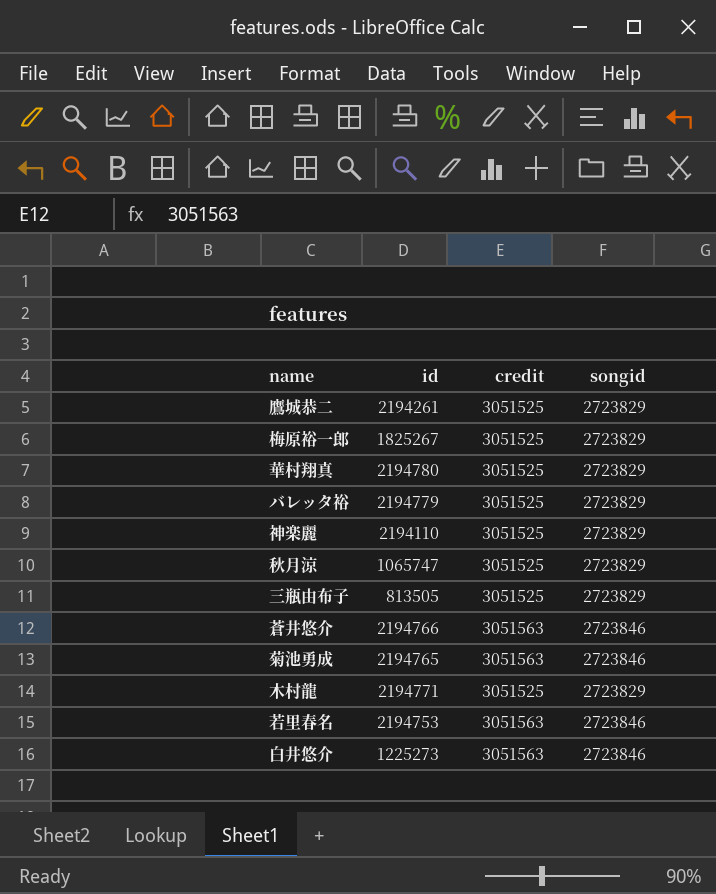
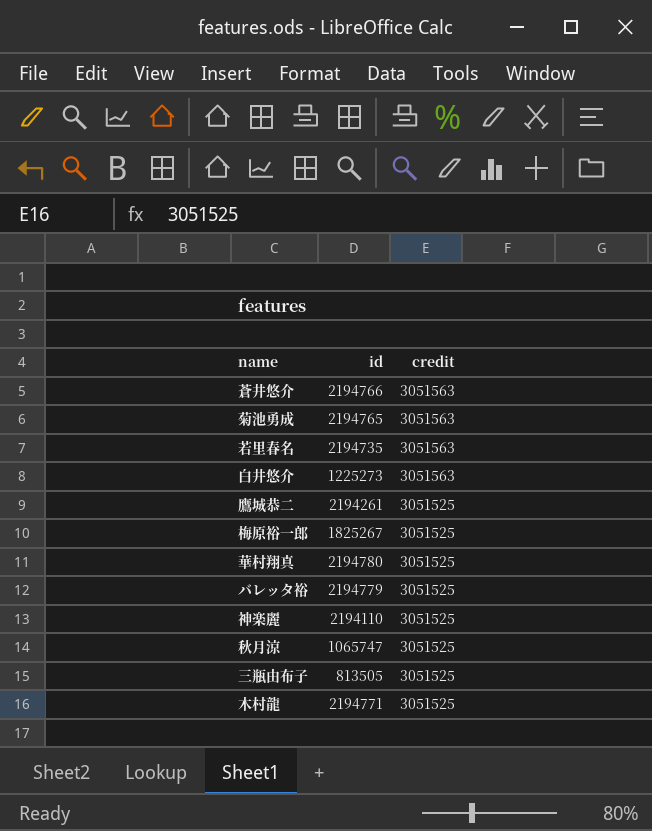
row order: none -> credit descending
column songid | position: 4 -> none
若里春名 | id: 2194753 -> 2194735

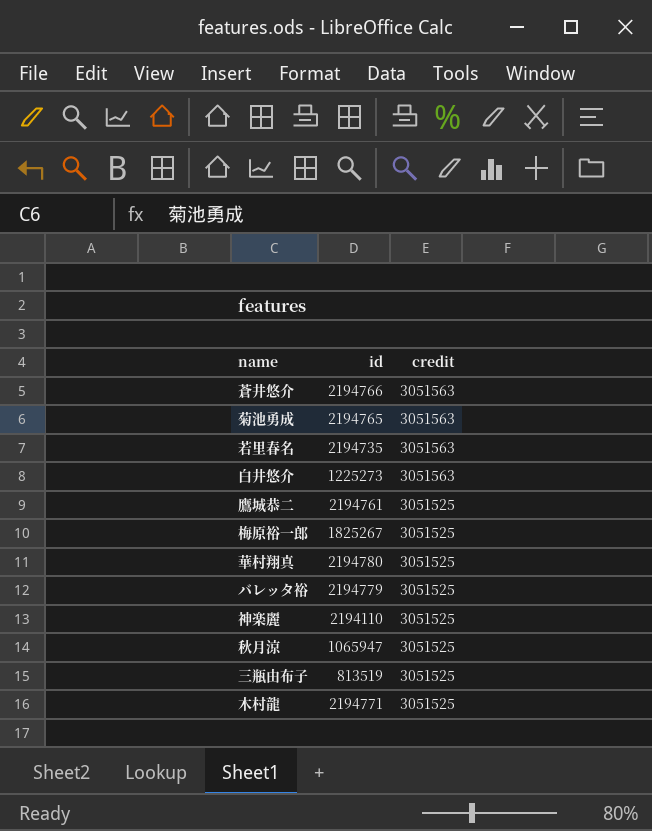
鷹城恭二 | id: 2194261 -> 2194761
秋月涼 | id: 1065747 -> 1065947
三瓶由布子 | id: 813505 -> 813519

